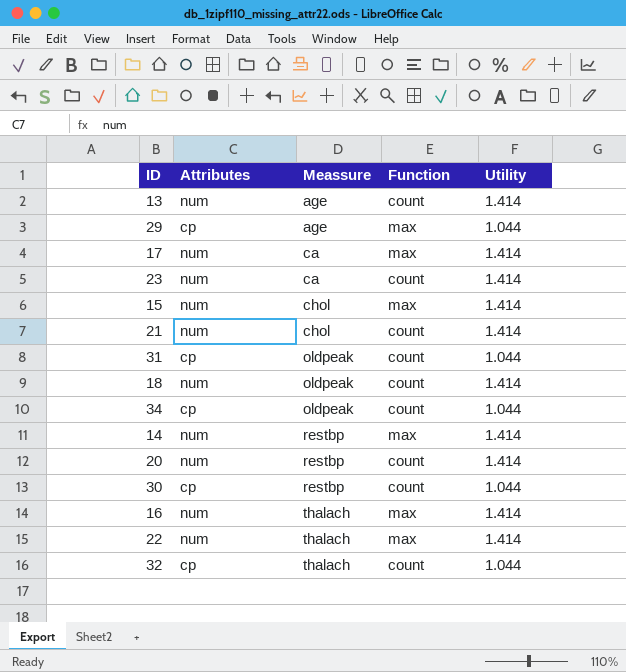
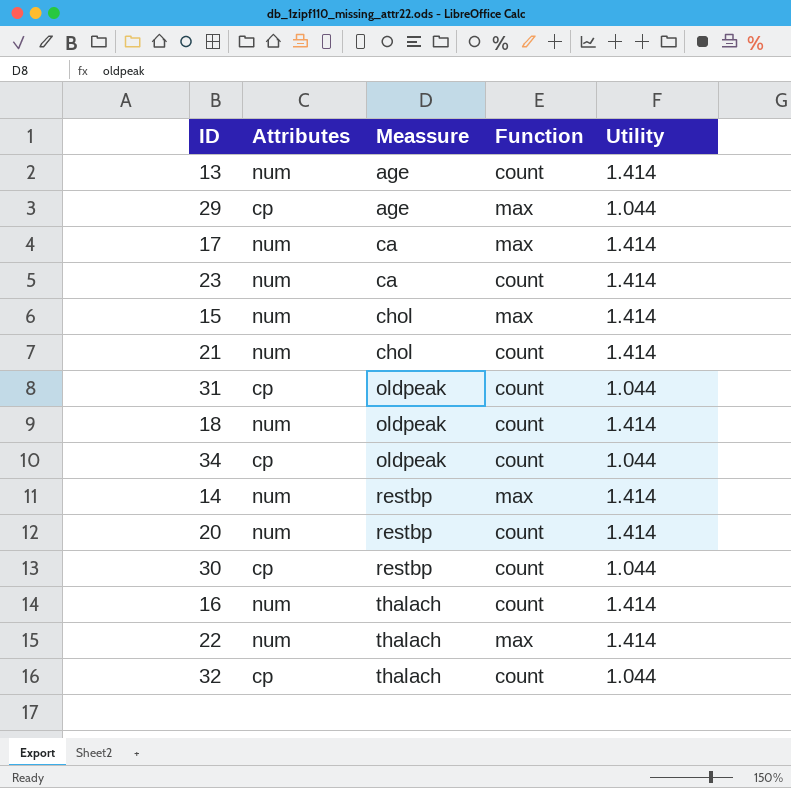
16 | Function: max -> count

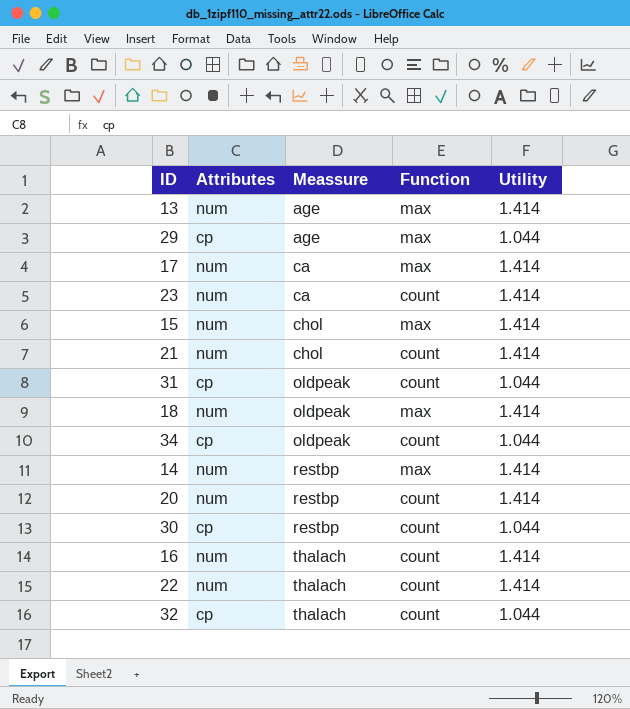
13 | Function: count -> max
18 | Function: count -> max
22 | Function: max -> count

